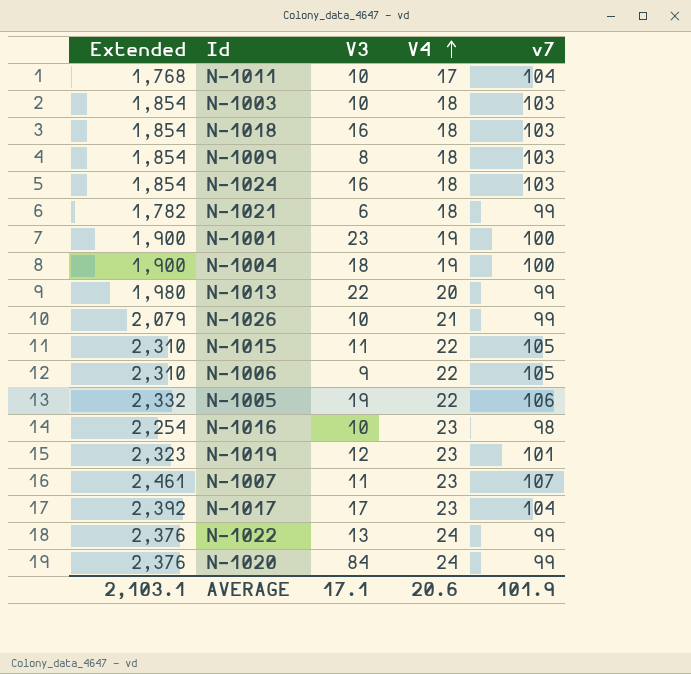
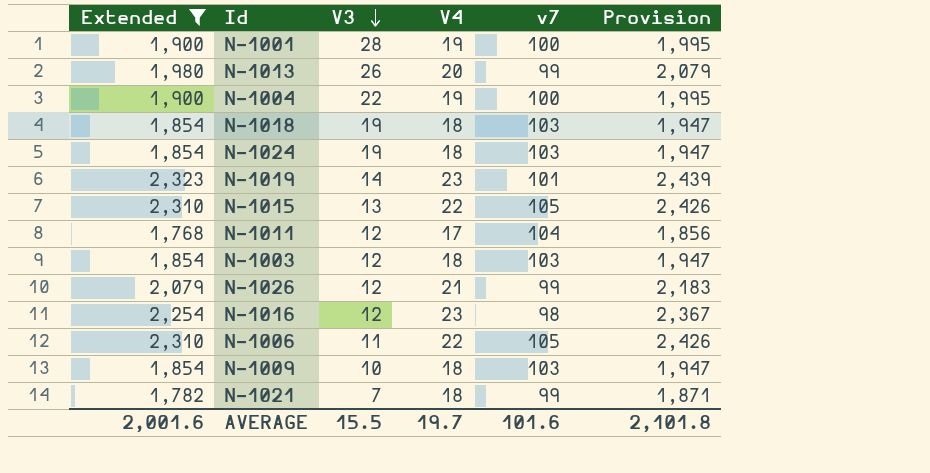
filter: none -> Extended <= 2,323
row order: V4 ascending -> V3 descending
column Provision | formula: none -> [Extended] * 1.05
N-1001 | V3: 23 -> 28
N-1013 | V3: 22 -> 26
N-1004 | V3: 18 -> 22
N-1018 | V3: 16 -> 19
N-1024 | V3: 16 -> 19
N-1019 | V3: 12 -> 14
N-1015 | V3: 11 -> 13
N-1011 | V3: 10 -> 12
N-1003 | V3: 10 -> 12
N-1026 | V3: 10 -> 12
N-1016 | V3: 10 -> 12
N-1006 | V3: 9 -> 11
N-1009 | V3: 8 -> 10
N-1021 | V3: 6 -> 7
AVERAGE | Extended: 2,103.1 -> 2,001.6
AVERAGE | V3: 17.1 -> 15.5
AVERAGE | V4: 20.6 -> 19.7
AVERAGE | v7: 101.9 -> 101.6

